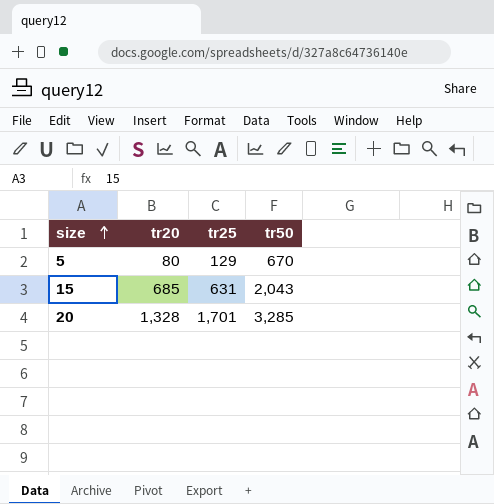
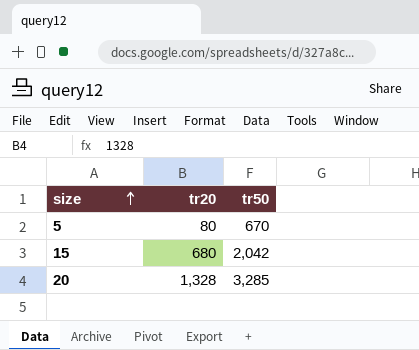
column tr25 | position: 3 -> none
15 | tr20: 685 -> 680
15 | tr50: 2,043 -> 2,042

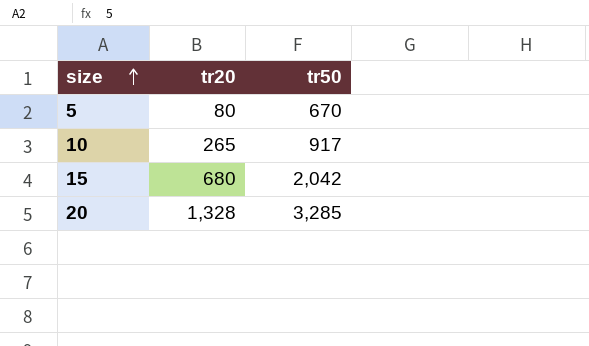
row 10: none -> 265 | 917

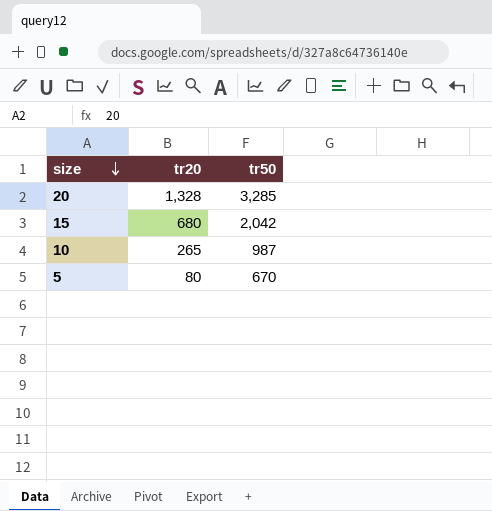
row order: size ascending -> size descending
10 | tr50: 917 -> 987

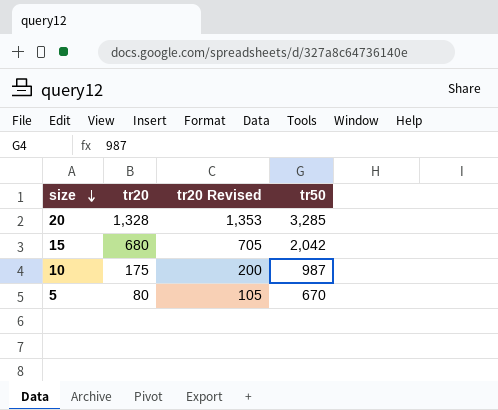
column tr20 Revised | formula: none -> [tr20] + 25
10 | tr20: 265 -> 175

